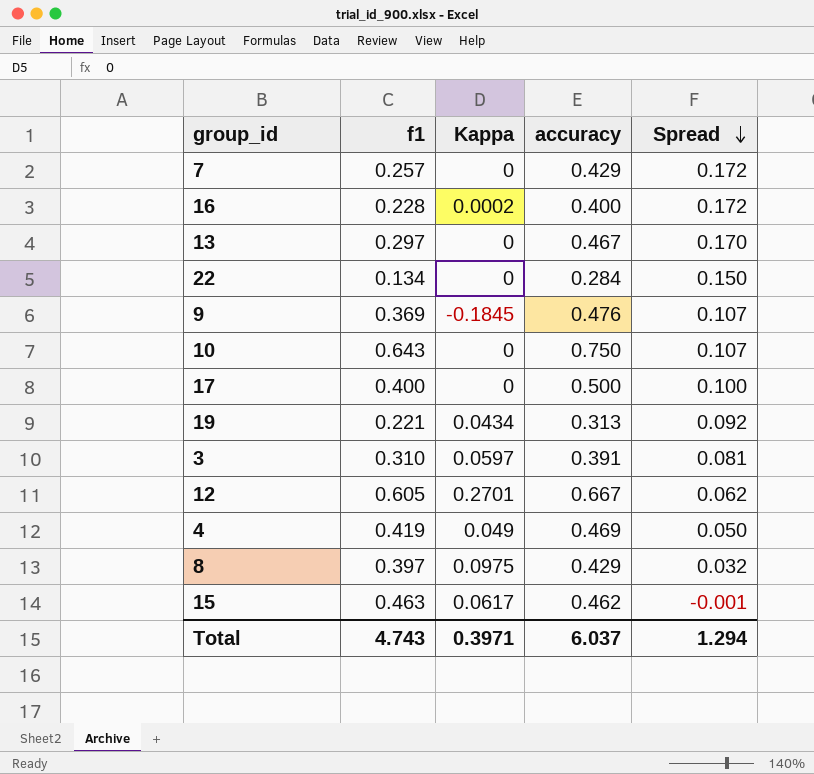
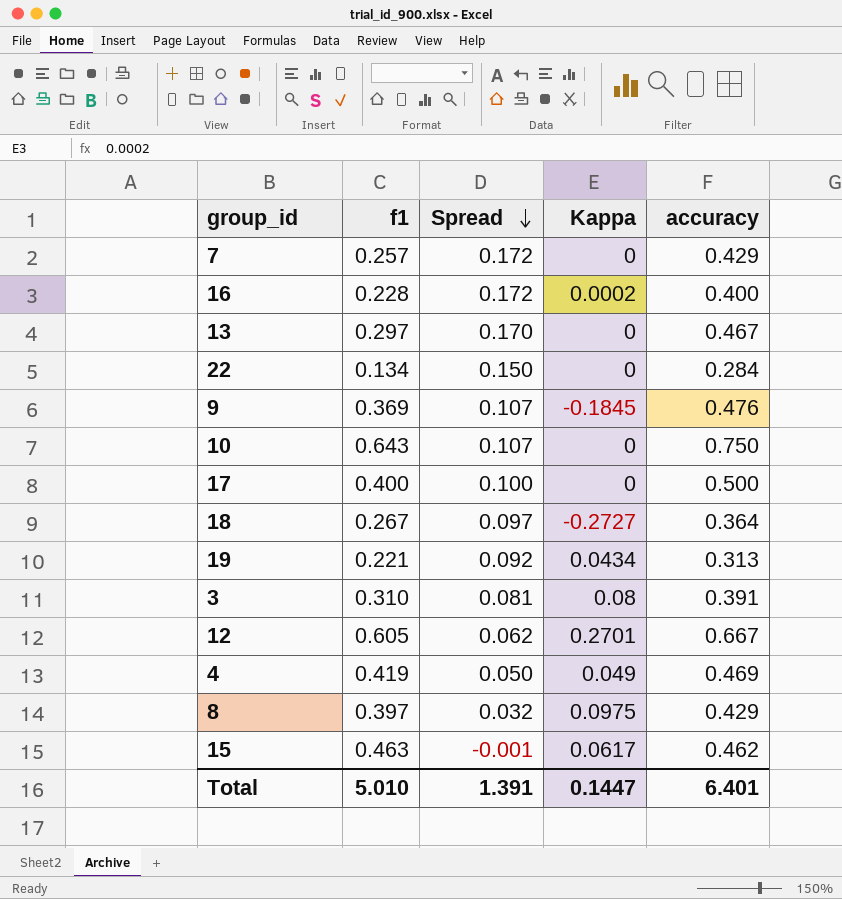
column Spread | position: 5 -> 3
row 18: none -> 0.267 | 0.097 | -0.2727 | 0.364
3 | Kappa: 0.0597 -> 0.08
Total | f1: 4.743 -> 5.010
Total | Spread: 1.294 -> 1.391
Total | Kappa: 0.3971 -> 0.1447
Total | accuracy: 6.037 -> 6.401

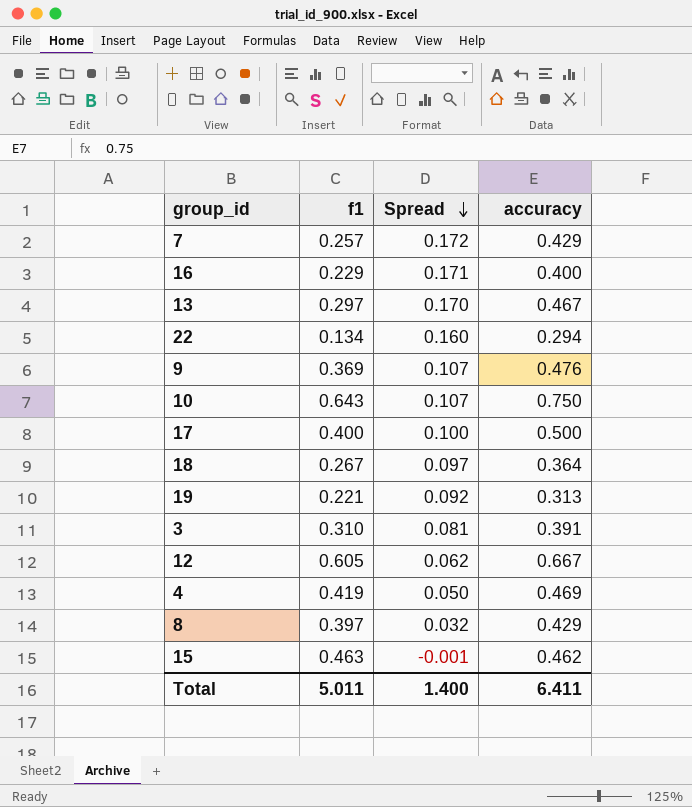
column Kappa | position: 4 -> none
16 | f1: 0.228 -> 0.229
16 | Spread: 0.172 -> 0.171
22 | Spread: 0.150 -> 0.160
22 | accuracy: 0.284 -> 0.294
Total | f1: 5.010 -> 5.011
Total | Spread: 1.391 -> 1.400
Total | accuracy: 6.401 -> 6.411

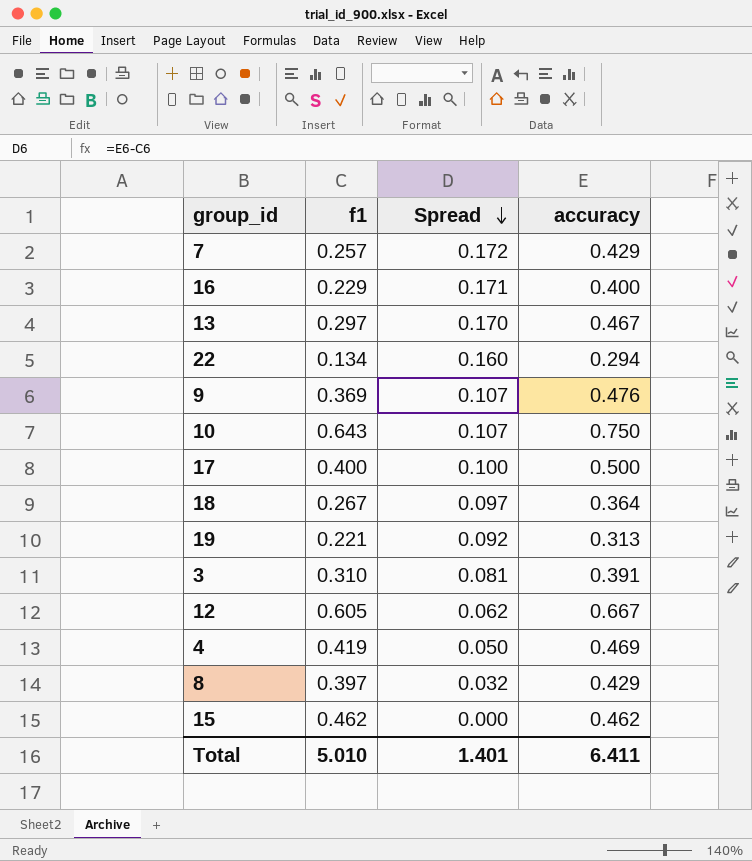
15 | f1: 0.463 -> 0.462
15 | Spread: -0.001 -> 0.000
Total | f1: 5.011 -> 5.010
Total | Spread: 1.400 -> 1.401

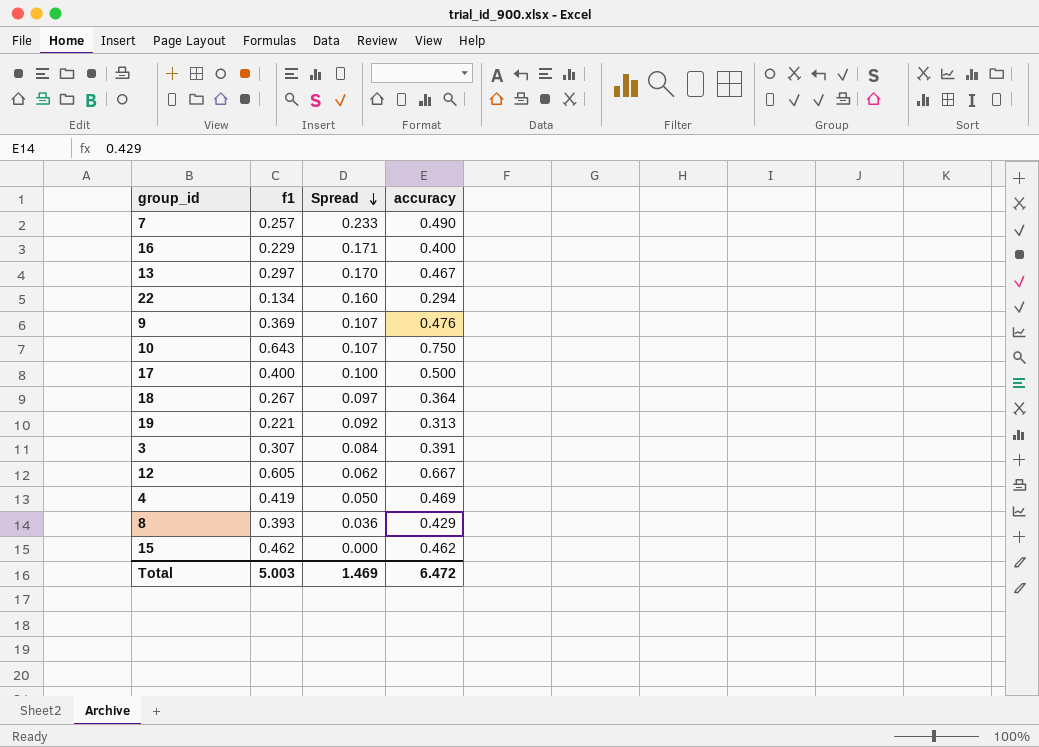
7 | Spread: 0.172 -> 0.233
7 | accuracy: 0.429 -> 0.490
3 | f1: 0.310 -> 0.307
3 | Spread: 0.081 -> 0.084
8 | f1: 0.397 -> 0.393
8 | Spread: 0.032 -> 0.036
Total | f1: 5.010 -> 5.003
Total | Spread: 1.401 -> 1.469
Total | accuracy: 6.411 -> 6.472

